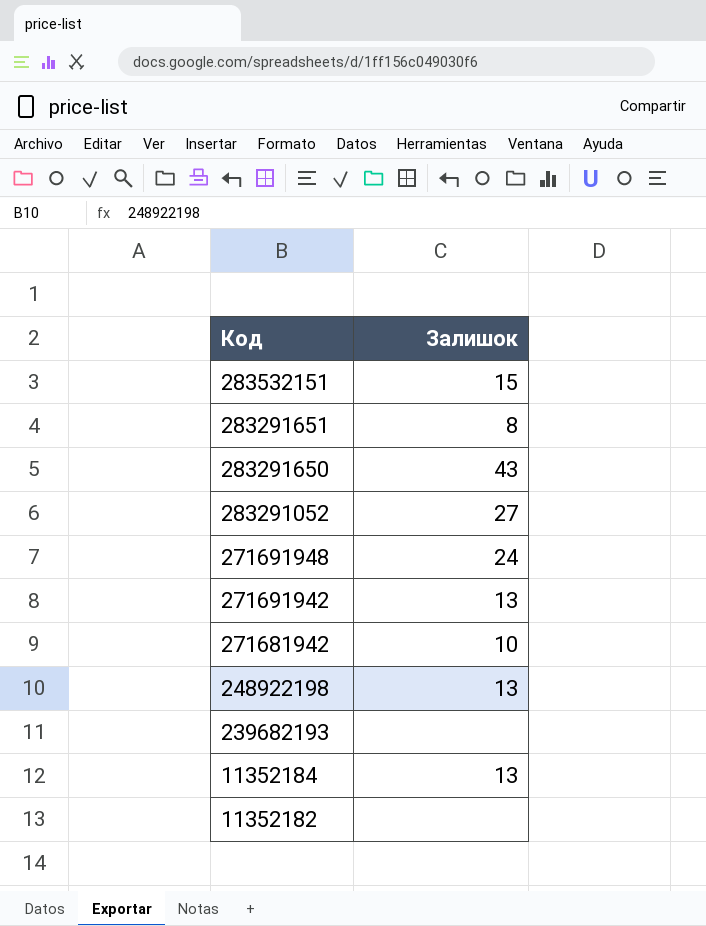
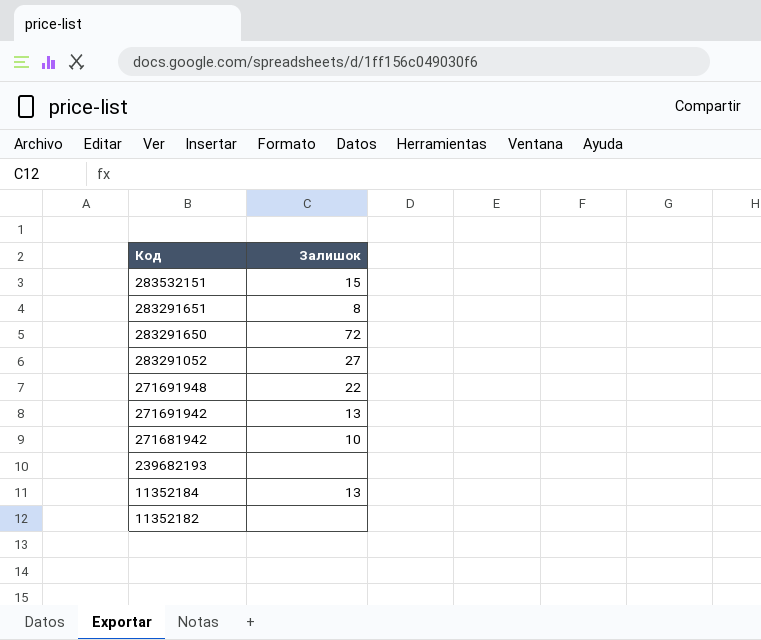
row 248922198: 13 -> none
283291650 | Залишок: 43 -> 72
271691948 | Залишок: 24 -> 22

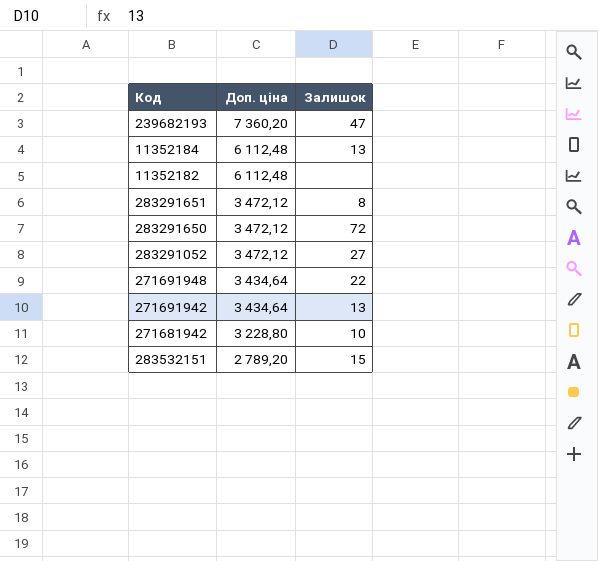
row order: Код descending -> Доп. ціна descending
column Доп. ціна | position: none -> 2
239682193 | Залишок: none -> 47

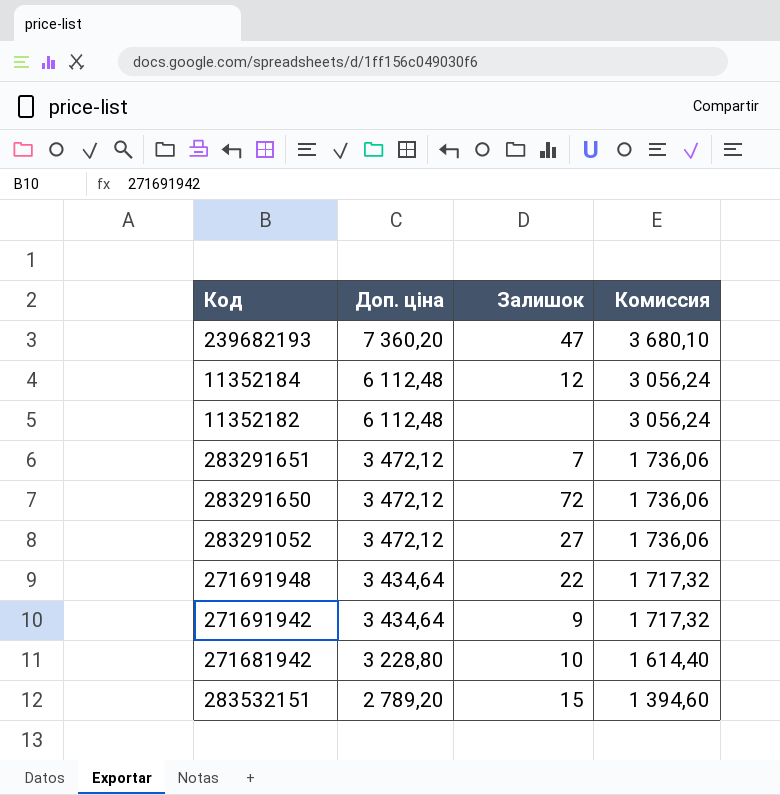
column Комиссия | formula: none -> [Доп. ціна] * 0,5
11352184 | Залишок: 13 -> 12
283291651 | Залишок: 8 -> 7
271691942 | Залишок: 13 -> 9

